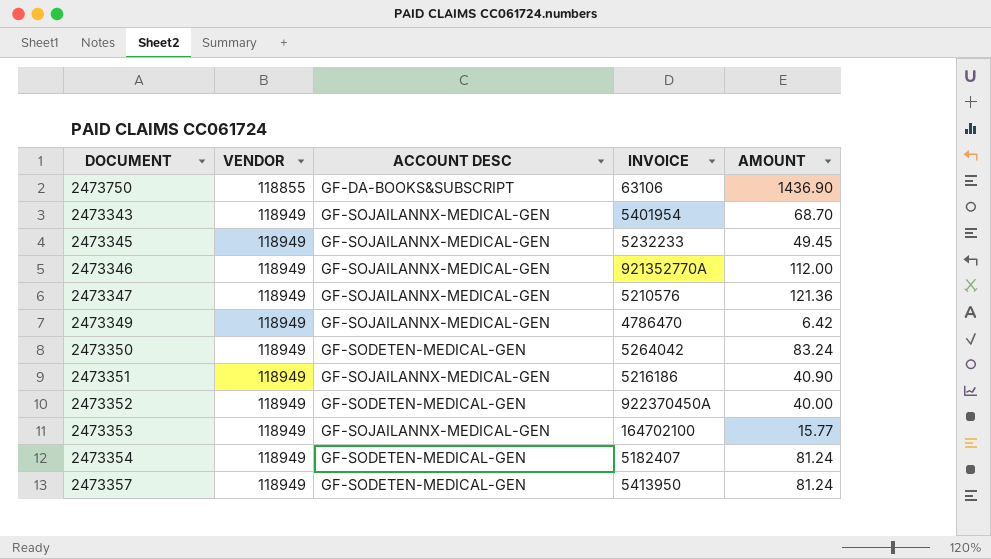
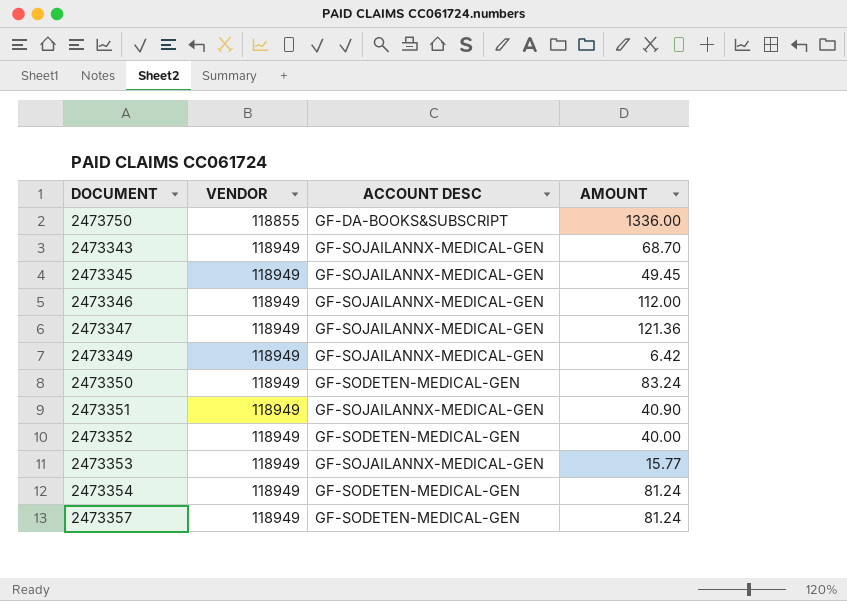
column INVOICE | position: 4 -> none
2473750 | AMOUNT: 1436.90 -> 1336.00

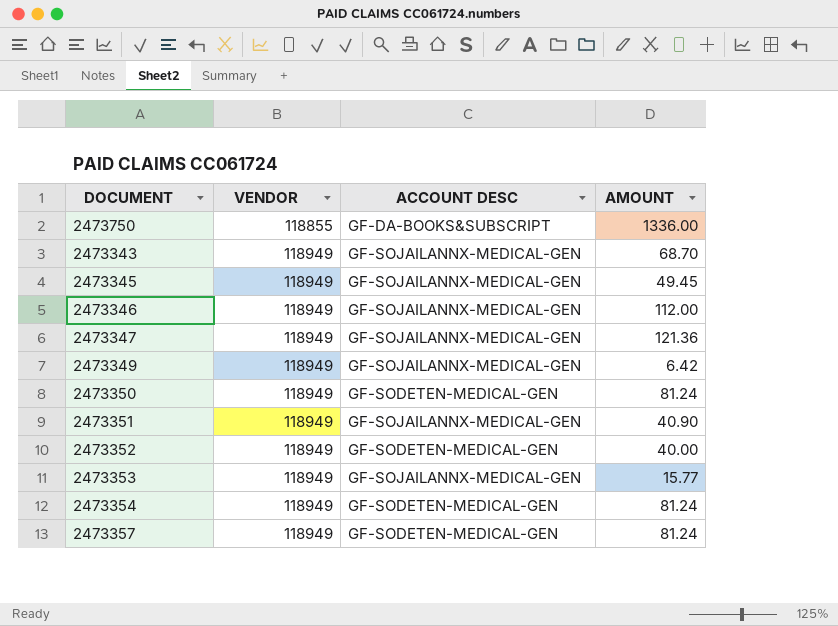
2473350 | AMOUNT: 83.24 -> 81.24

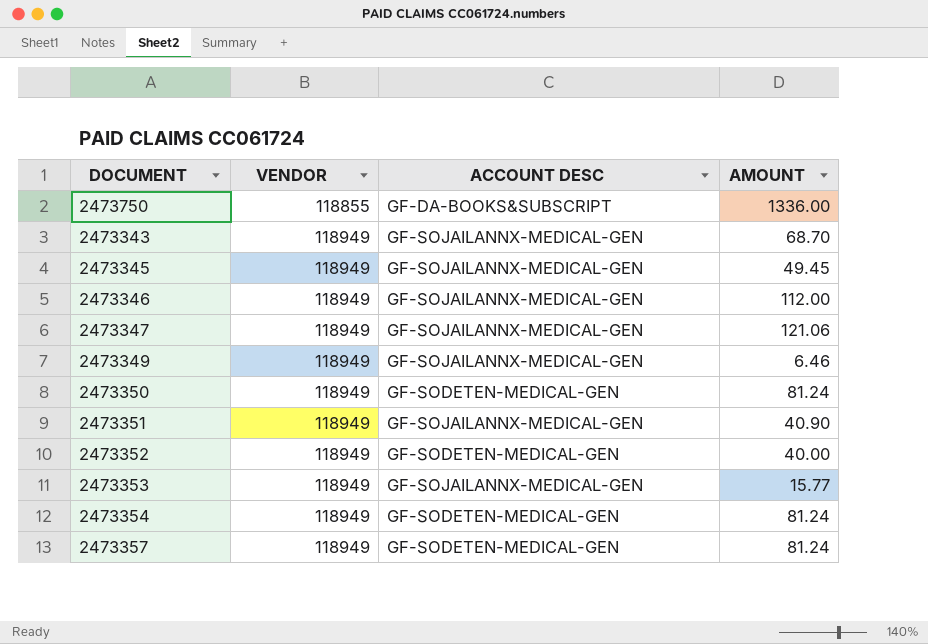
2473347 | AMOUNT: 121.36 -> 121.06
2473349 | AMOUNT: 6.42 -> 6.46

